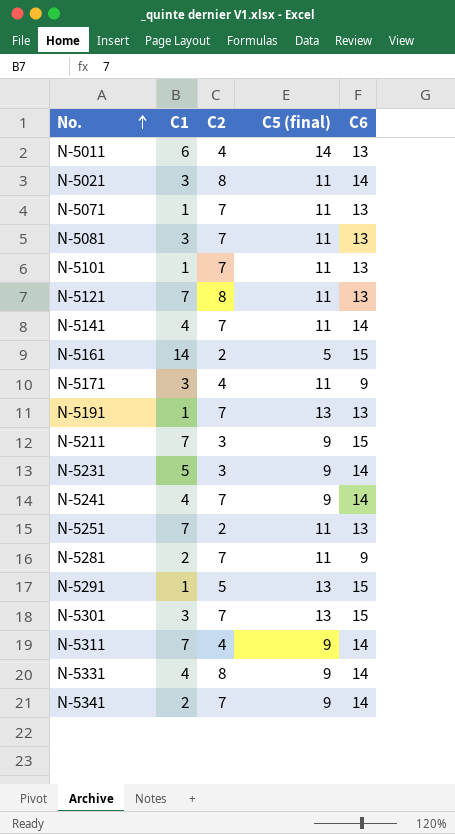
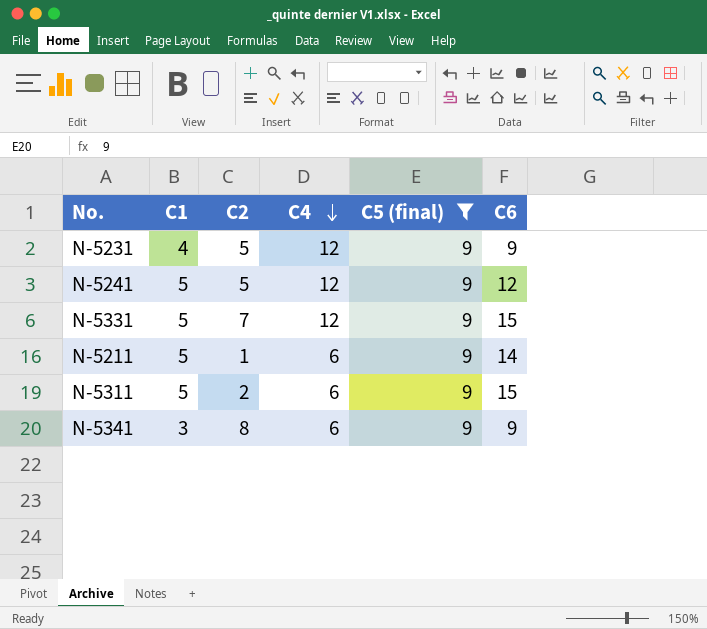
filter: none -> C5 (final) = 9
row order: No. ascending -> C4 descending
column C4 | position: none -> 4
N-5231 | C1: 5 -> 4
N-5231 | C2: 3 -> 5
N-5231 | C6: 14 -> 9
N-5241 | C1: 4 -> 5
N-5241 | C2: 7 -> 5
N-5241 | C6: 14 -> 12
N-5331 | C1: 4 -> 5
N-5331 | C2: 8 -> 7
N-5331 | C6: 14 -> 15
N-5211 | C1: 7 -> 5
N-5211 | C2: 3 -> 1
N-5211 | C6: 15 -> 14
N-5311 | C1: 7 -> 5
N-5311 | C2: 4 -> 2
N-5311 | C6: 14 -> 15
N-5341 | C1: 2 -> 3
N-5341 | C2: 7 -> 8
N-5341 | C6: 14 -> 9

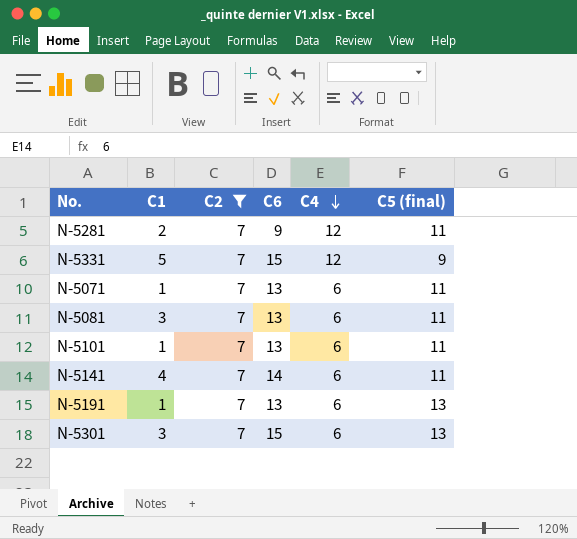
filter: C5 (final) = 9 -> C2 = 7
column C6 | position: 6 -> 4

